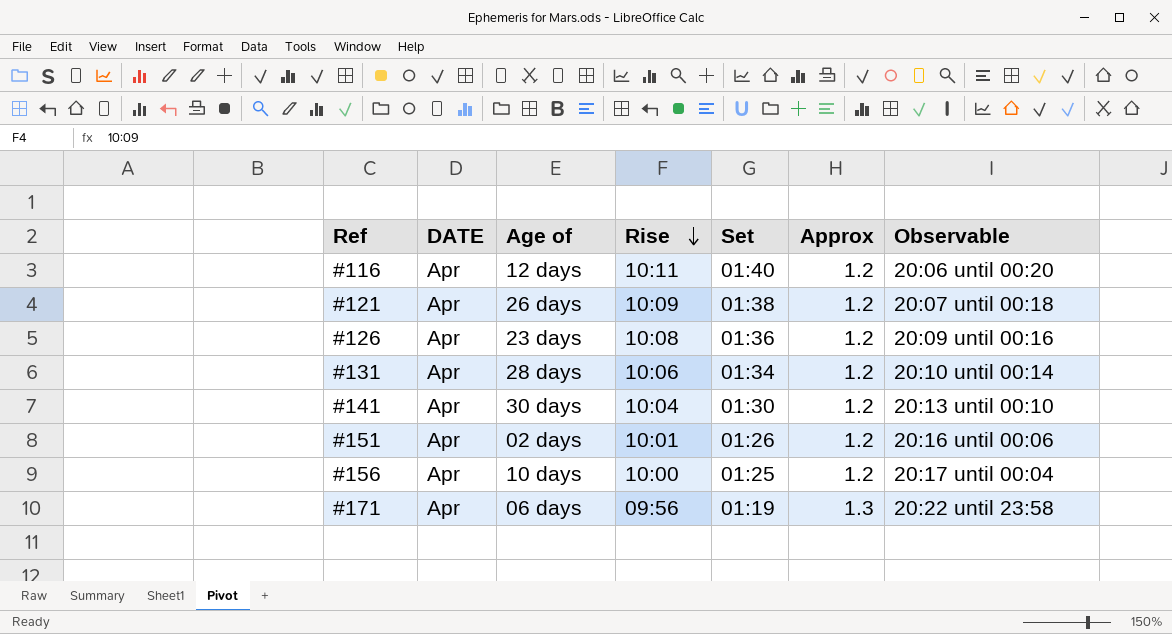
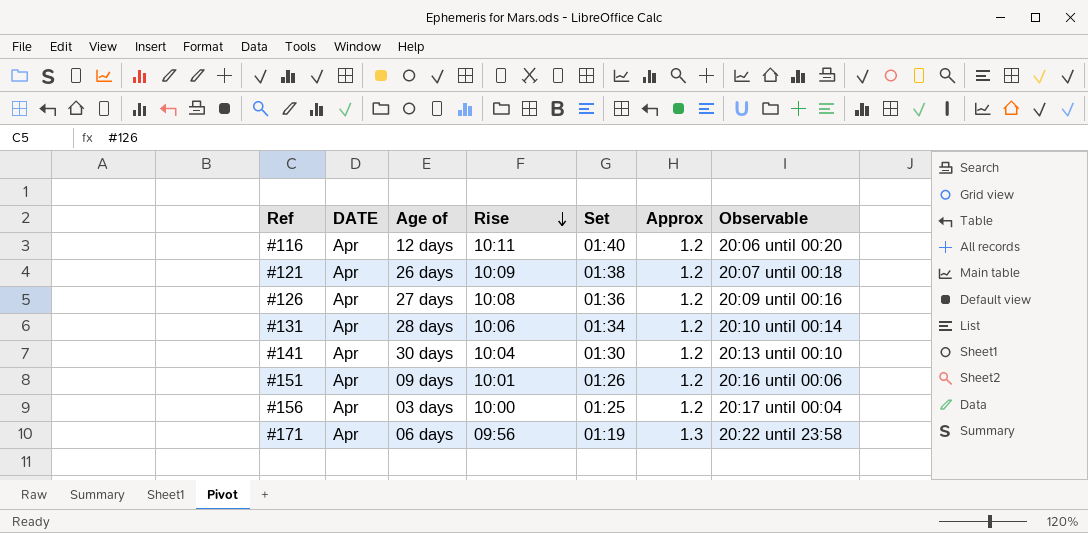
#126 | Age of: 23 days -> 27 days
#151 | Age of: 02 days -> 09 days
#156 | Age of: 10 days -> 03 days

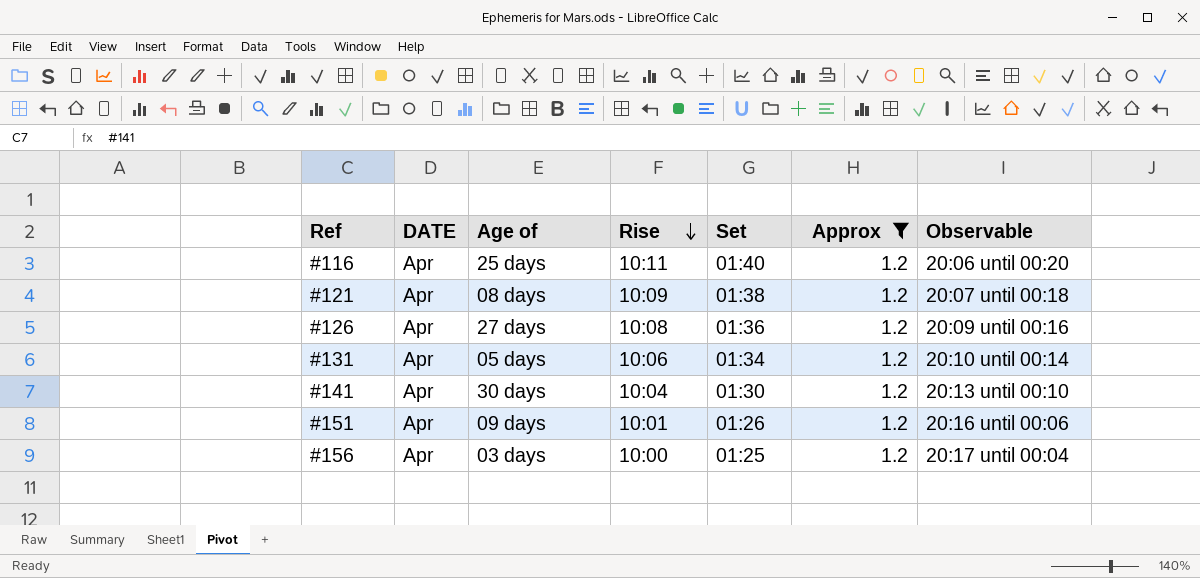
filter: none -> Approx = 1.2
#116 | Age of: 12 days -> 25 days
#121 | Age of: 26 days -> 08 days
#131 | Age of: 28 days -> 05 days

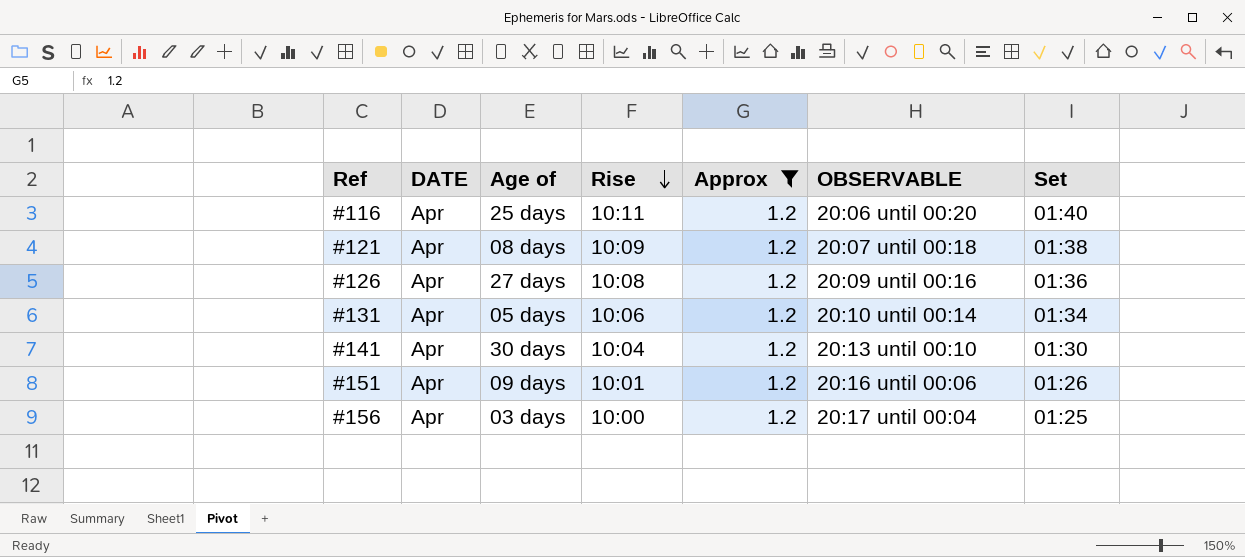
column name: Observable -> OBSERVABLE
column Set | position: 5 -> 7

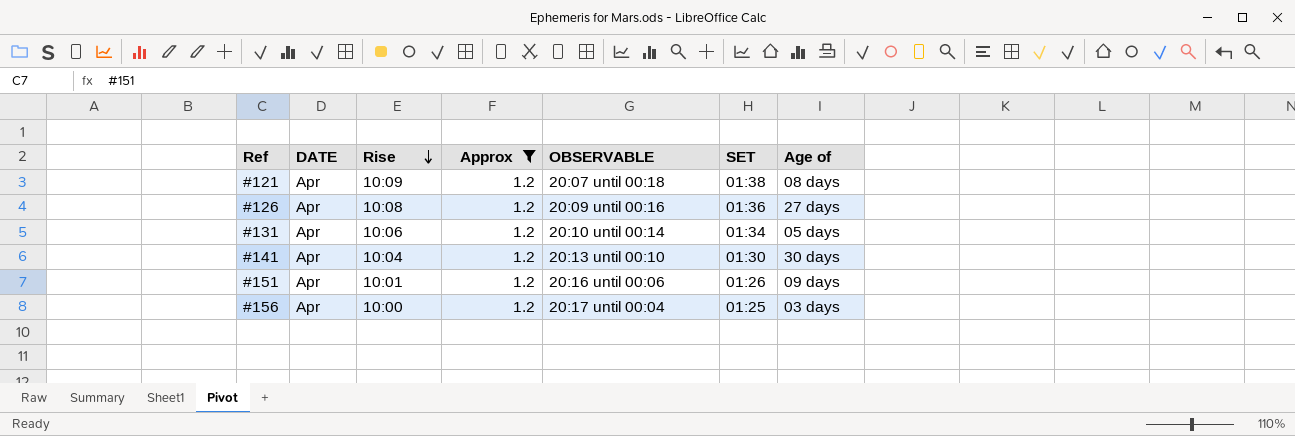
column name: Set -> SET
column Age of | position: 3 -> 7
row #116: Apr | 25 days | 10:11 | 1.2 | 20:06 until 00:20 | 01:40 -> none

